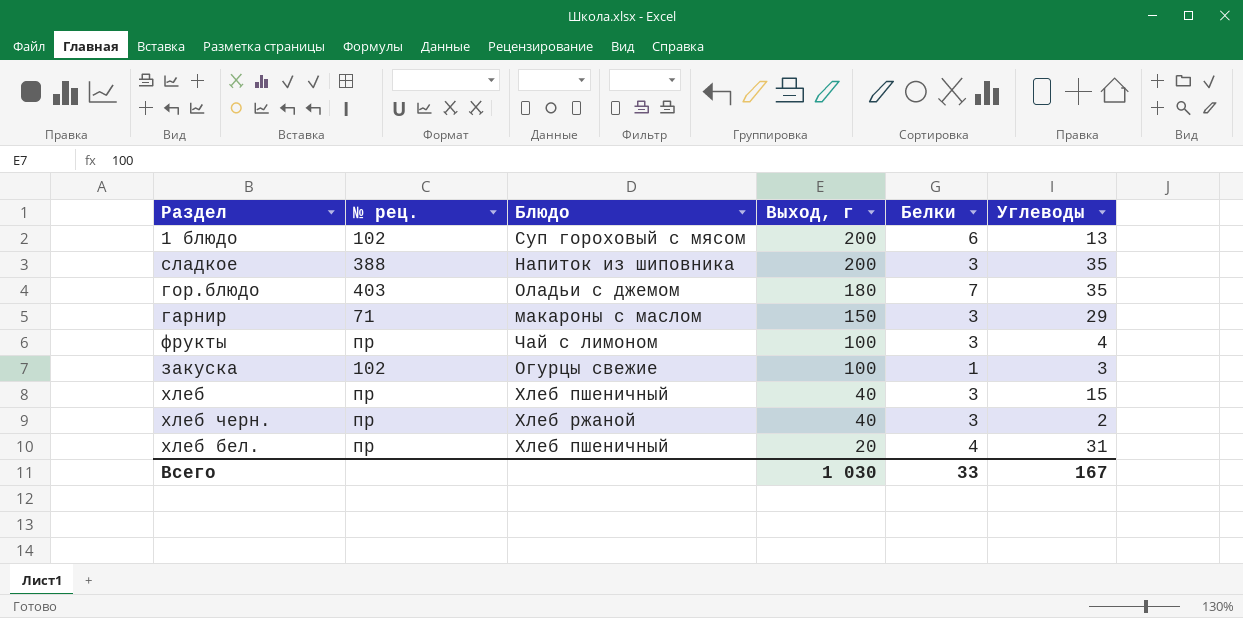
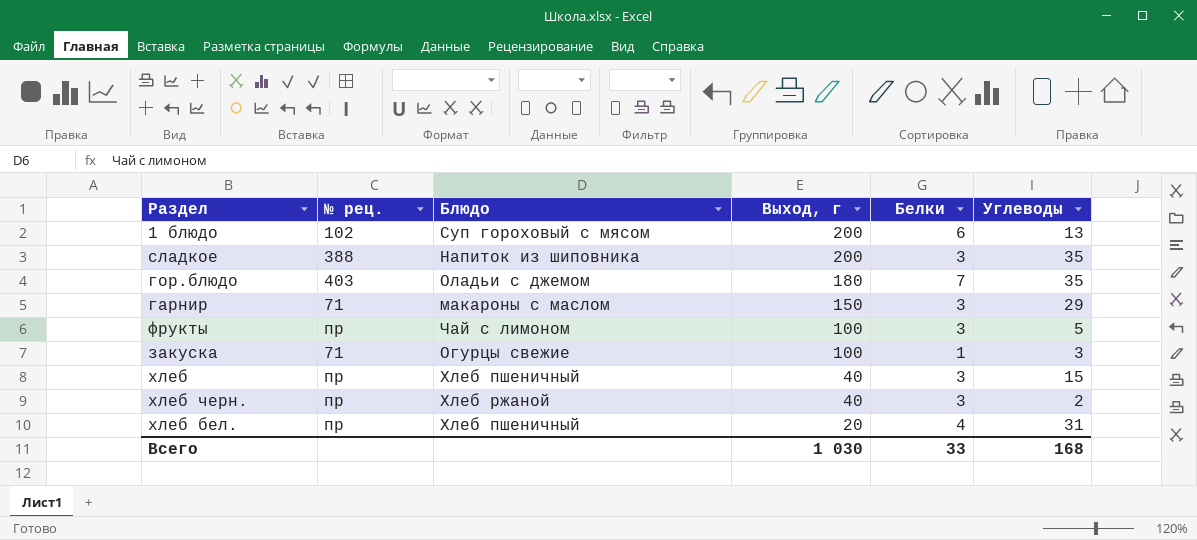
фрукты | Углеводы: 4 -> 5
закуска | № рец.: 102 -> 71
Всего | Углеводы: 167 -> 168

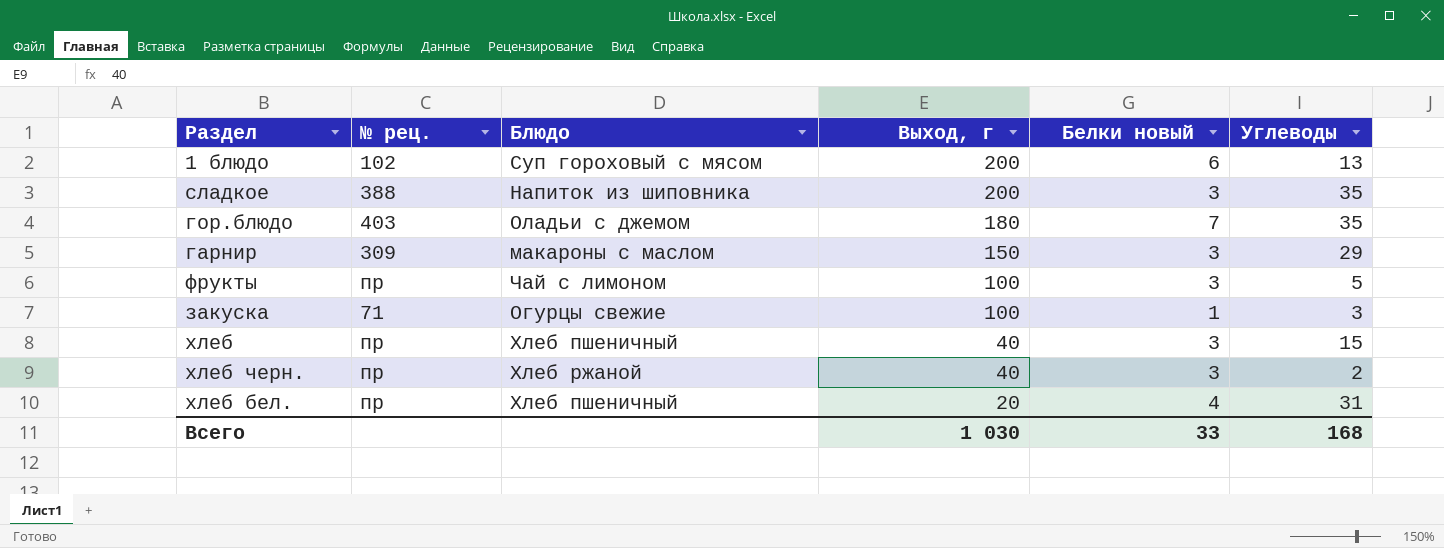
column name: Белки -> Белки новый
гарнир | № рец.: 71 -> 309

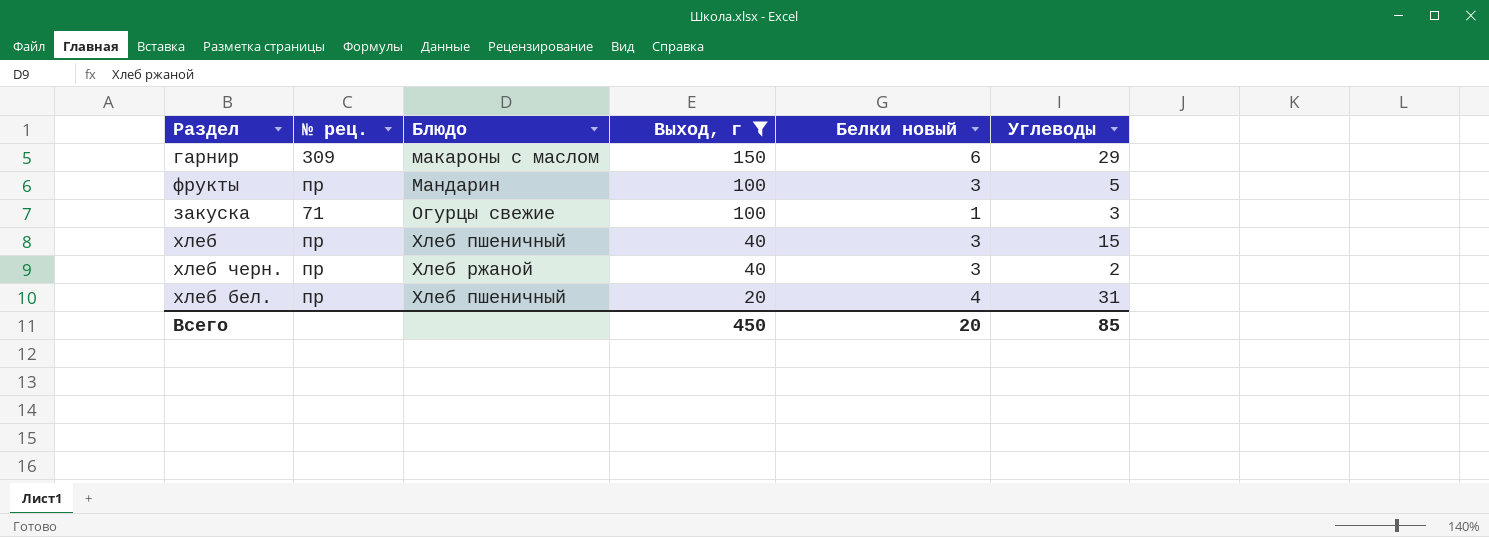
filter: none -> Выход, г <= 150
гарнир | Белки новый: 3 -> 6
фрукты | Блюдо: Чай с лимоном -> Мандарин
Всего | Выход, г: 1 030 -> 450
Всего | Белки новый: 33 -> 20
Всего | Углеводы: 168 -> 85

